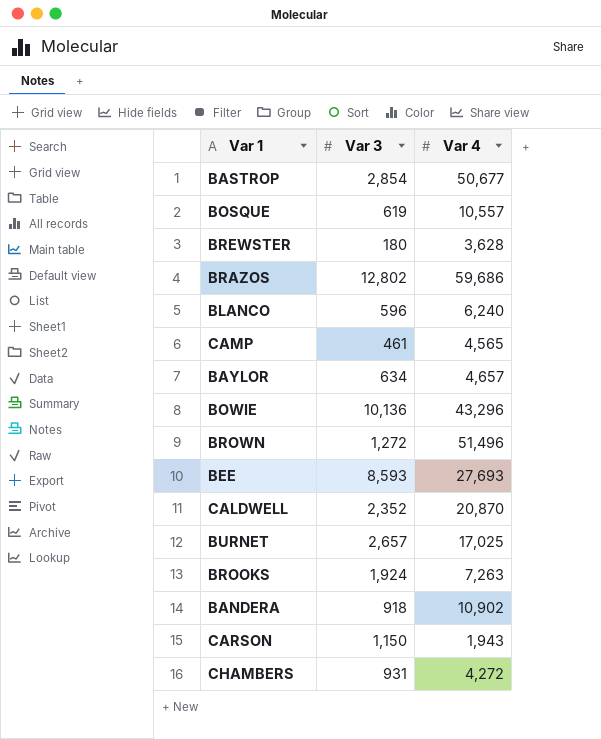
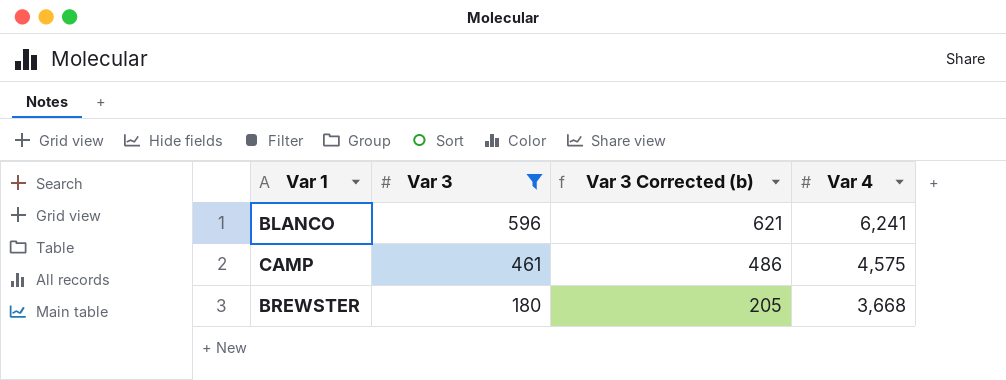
filter: none -> Var 3 <= 596
row order: none -> Var 3 descending
column Var 3 Corrected (b) | formula: none -> [Var 3] + 25
BLANCO | Var 4: 6,240 -> 6,241
CAMP | Var 4: 4,565 -> 4,575
BREWSTER | Var 4: 3,628 -> 3,668

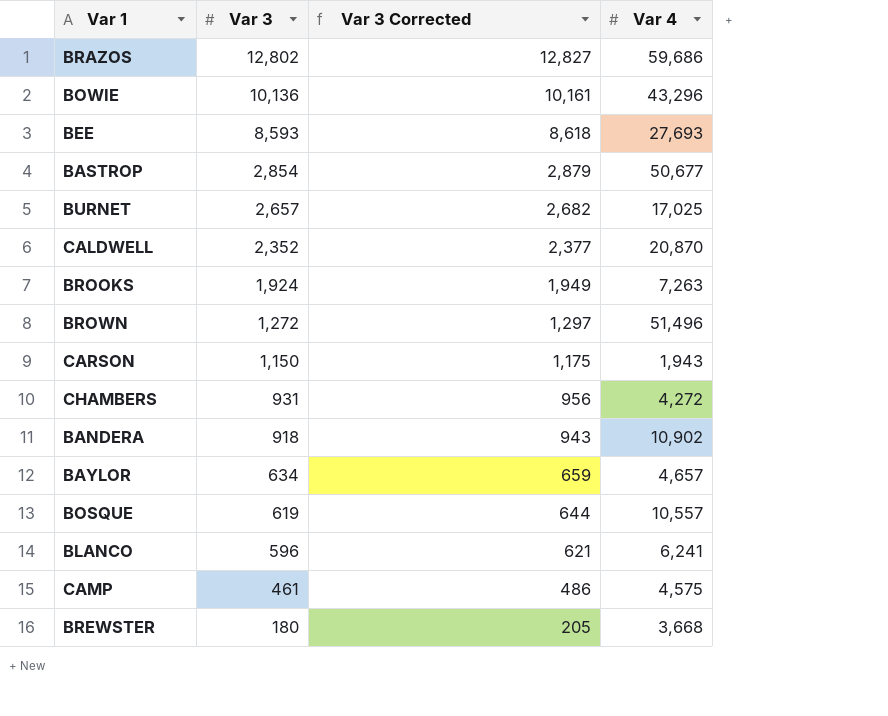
filter: Var 3 <= 596 -> none
column name: Var 3 Corrected (b) -> Var 3 Corrected

